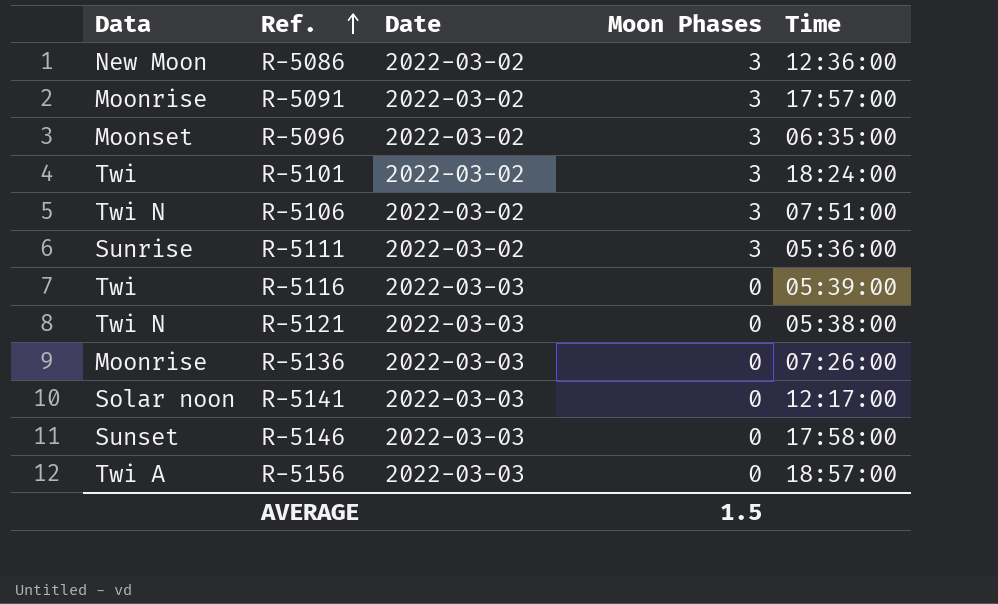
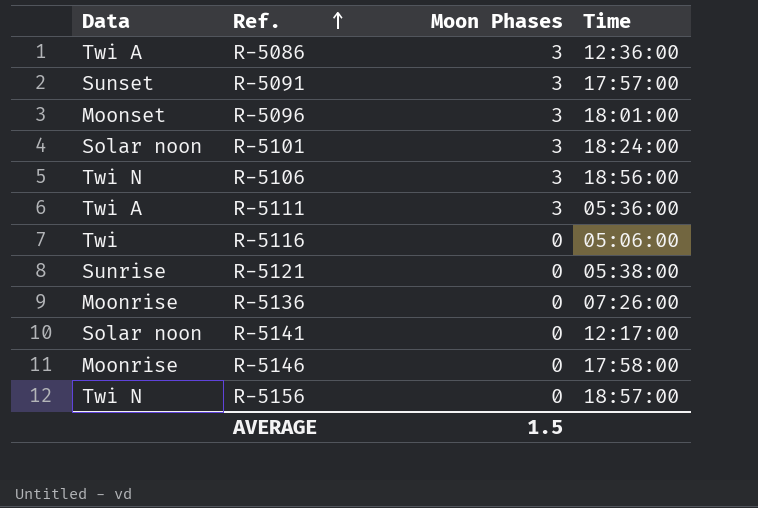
column Date | position: 3 -> none
R-5086 | Data: New Moon -> Twi A
R-5091 | Data: Moonrise -> Sunset
R-5096 | Time: 06:35:00 -> 18:01:00
R-5101 | Data: Twi -> Solar noon
R-5106 | Time: 07:51:00 -> 18:56:00
R-5111 | Data: Sunrise -> Twi A
R-5116 | Time: 05:39:00 -> 05:06:00
R-5121 | Data: Twi N -> Sunrise
R-5146 | Data: Sunset -> Moonrise
R-5156 | Data: Twi A -> Twi N

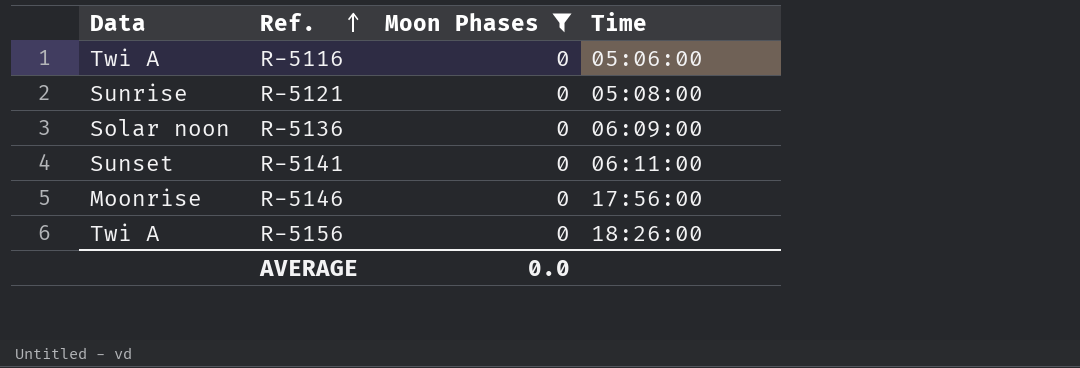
filter: none -> Moon Phases = 0
R-5116 | Data: Twi -> Twi A
R-5121 | Time: 05:38:00 -> 05:08:00
R-5136 | Data: Moonrise -> Solar noon
R-5136 | Time: 07:26:00 -> 06:09:00
R-5141 | Data: Solar noon -> Sunset
R-5141 | Time: 12:17:00 -> 06:11:00
R-5146 | Time: 17:58:00 -> 17:56:00
R-5156 | Data: Twi N -> Twi A
R-5156 | Time: 18:57:00 -> 18:26:00
AVERAGE | Moon Phases: 1.5 -> 0.0

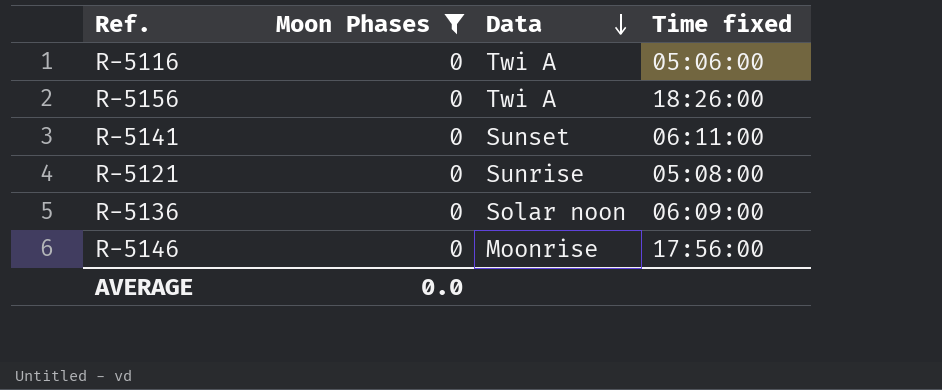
row order: Ref. ascending -> Data descending
column Data | position: 1 -> 3
column name: Time -> Time fixed

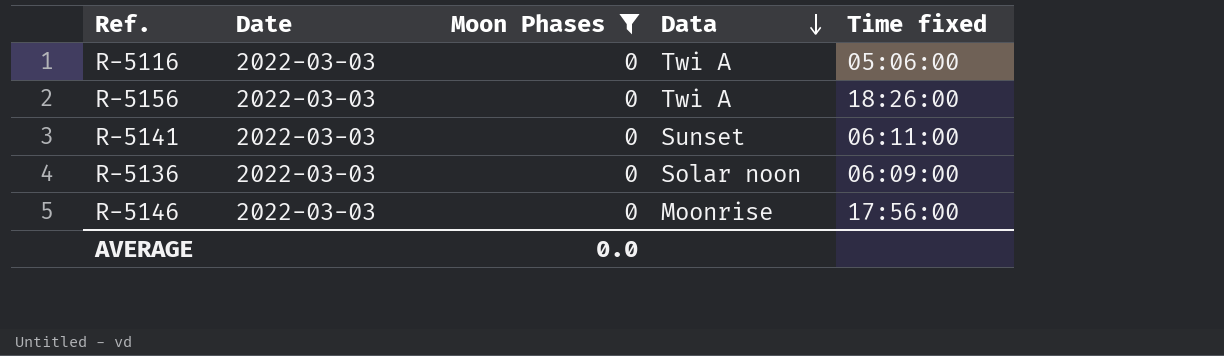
column Date | position: none -> 2
row R-5121: 0 | Sunrise | 05:08:00 -> none

